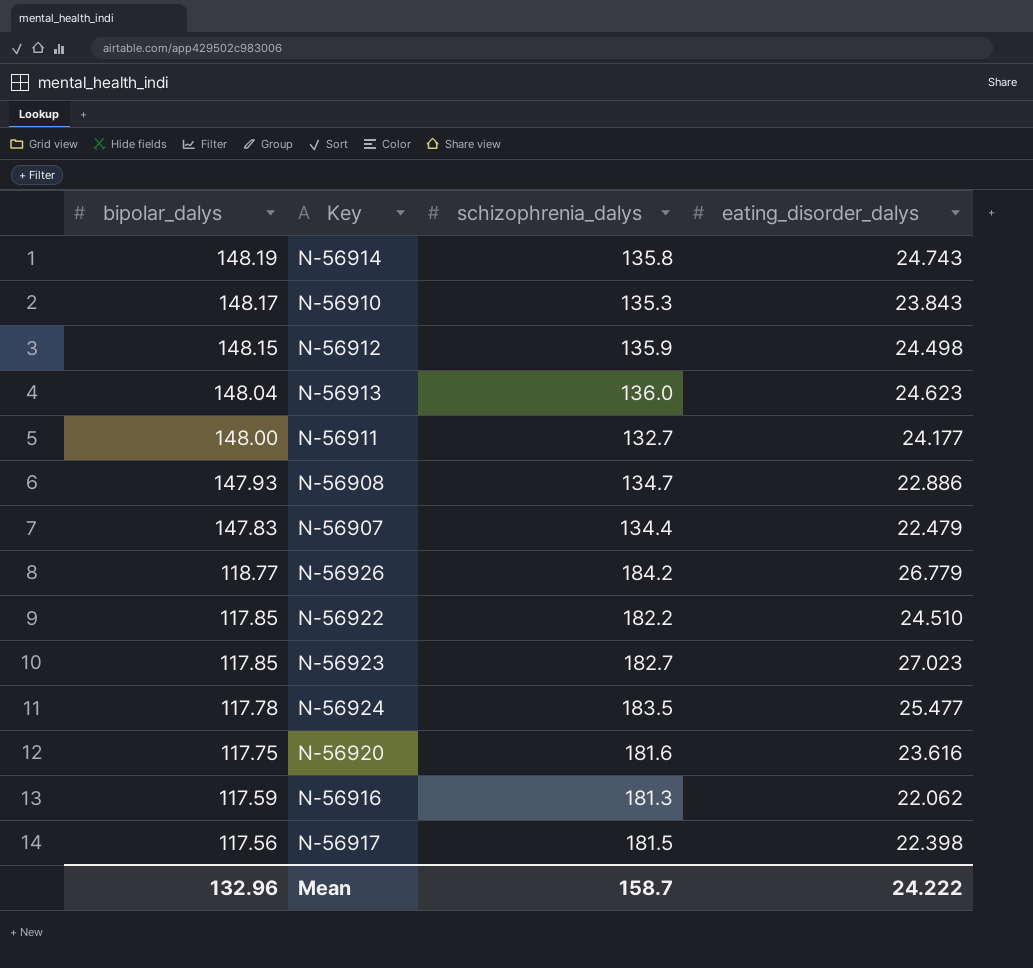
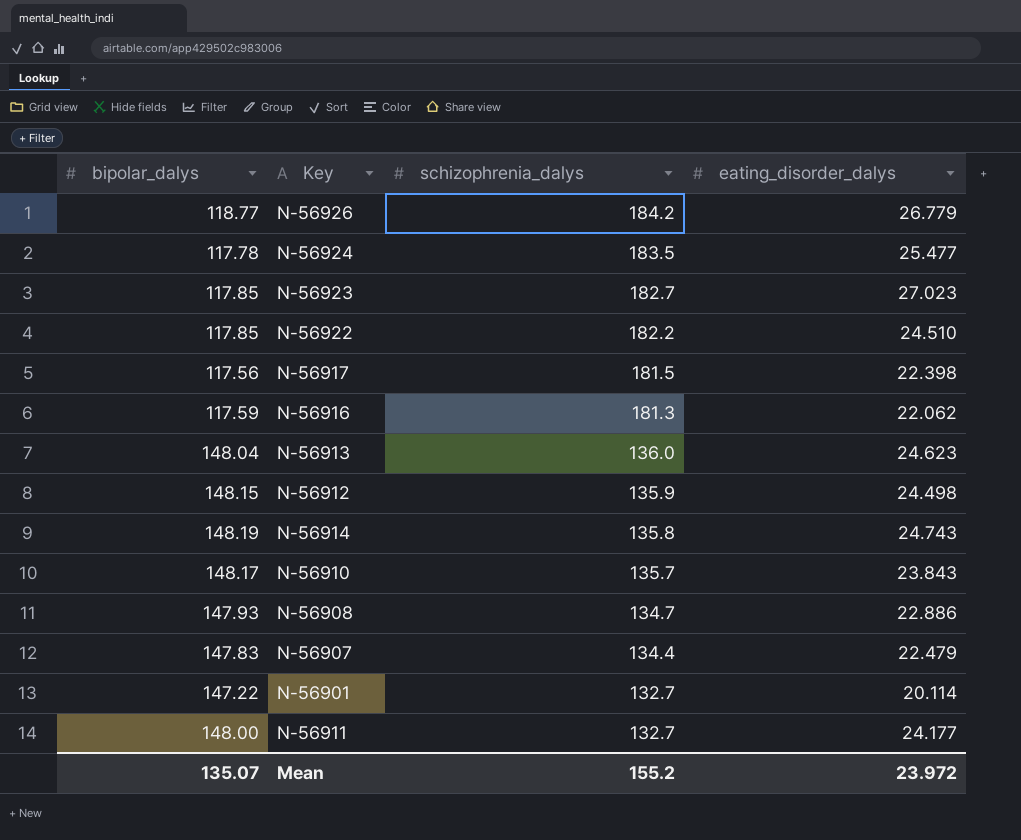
row order: bipolar_dalys descending -> schizophrenia_dalys descending
row N-56920: 117.75 | 181.6 | 23.616 -> none
N-56910 | schizophrenia_dalys: 135.3 -> 135.7
row N-56901: none -> 147.22 | 132.7 | 20.114
Mean | bipolar_dalys: 132.96 -> 135.07
Mean | schizophrenia_dalys: 158.7 -> 155.2
Mean | eating_disorder_dalys: 24.222 -> 23.972

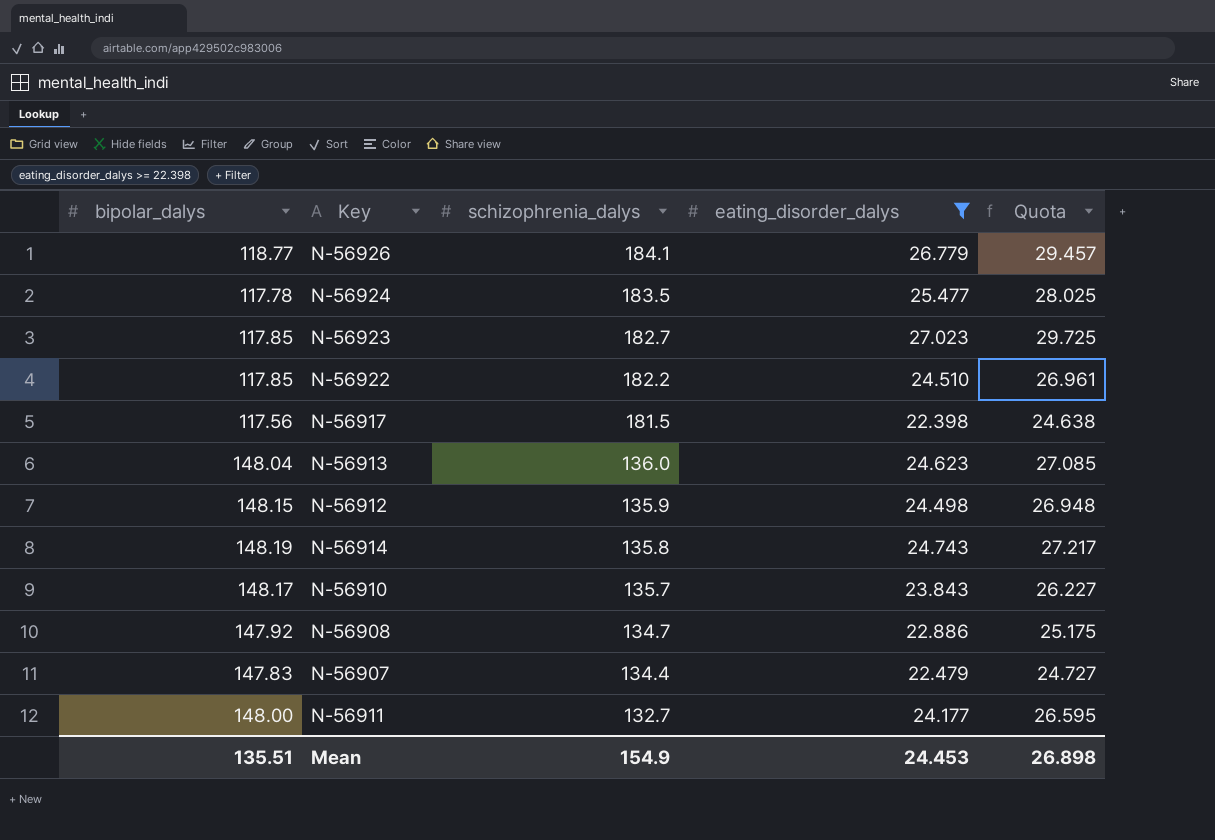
filter: none -> eating_disorder_dalys >= 22.398
column Quota | formula: none -> [eating_disorder_dalys] * 1.1
N-56926 | schizophrenia_dalys: 184.2 -> 184.1
N-56908 | bipolar_dalys: 147.93 -> 147.92
Mean | bipolar_dalys: 135.07 -> 135.51
Mean | schizophrenia_dalys: 155.2 -> 154.9
Mean | eating_disorder_dalys: 23.972 -> 24.453

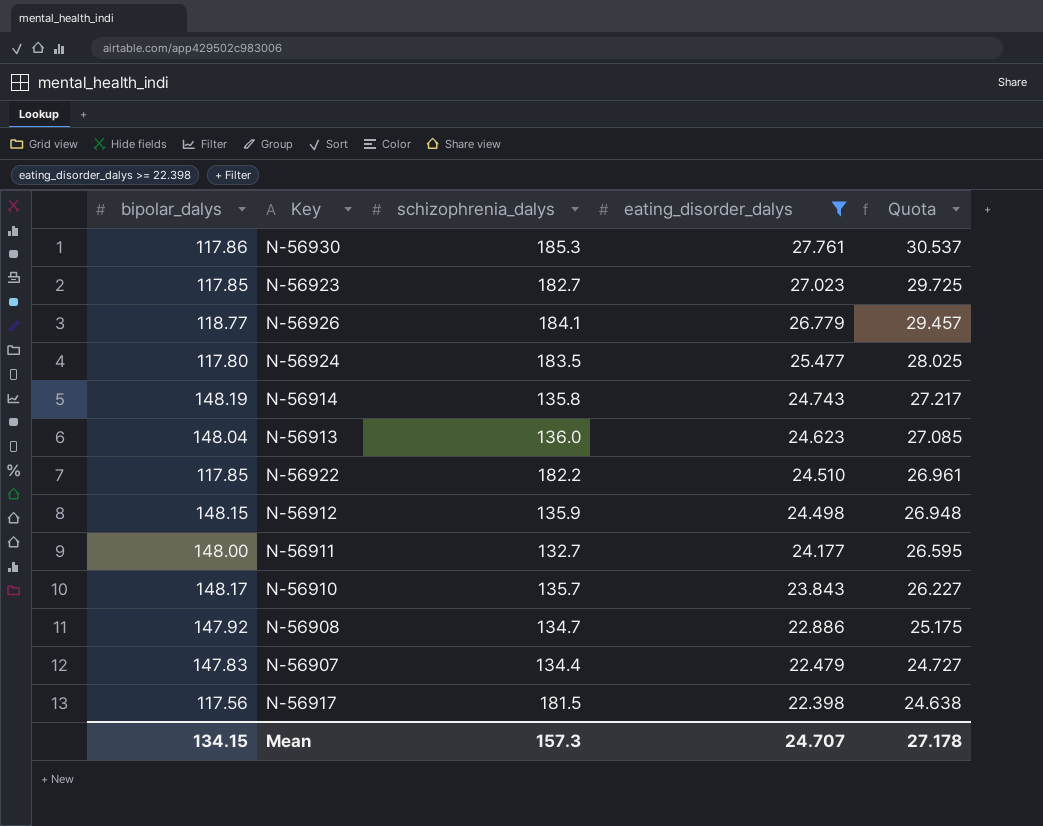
row order: schizophrenia_dalys descending -> eating_disorder_dalys descending
row N-56930: none -> 117.86 | 185.3 | 27.761 | 30.537
N-56924 | bipolar_dalys: 117.78 -> 117.80
Mean | bipolar_dalys: 135.51 -> 134.15
Mean | schizophrenia_dalys: 154.9 -> 157.3
Mean | eating_disorder_dalys: 24.453 -> 24.707
Mean | Quota: 26.898 -> 27.178

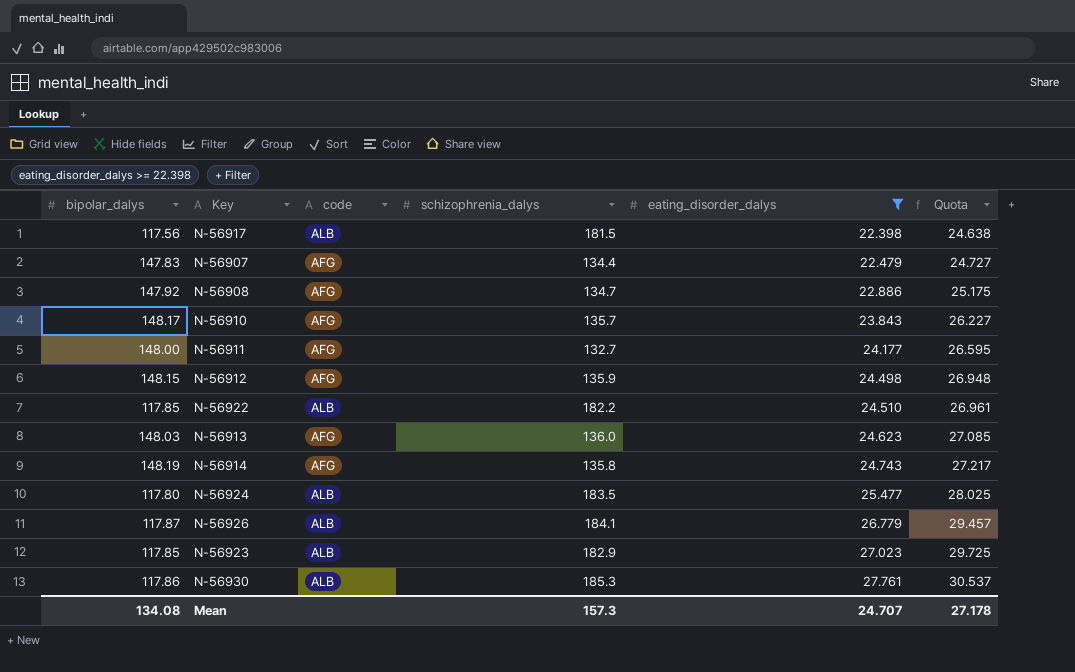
row order: eating_disorder_dalys descending -> eating_disorder_dalys ascending
column code | position: none -> 3
N-56913 | bipolar_dalys: 148.04 -> 148.03
N-56926 | bipolar_dalys: 118.77 -> 117.87
N-56923 | schizophrenia_dalys: 182.7 -> 182.9
Mean | bipolar_dalys: 134.15 -> 134.08

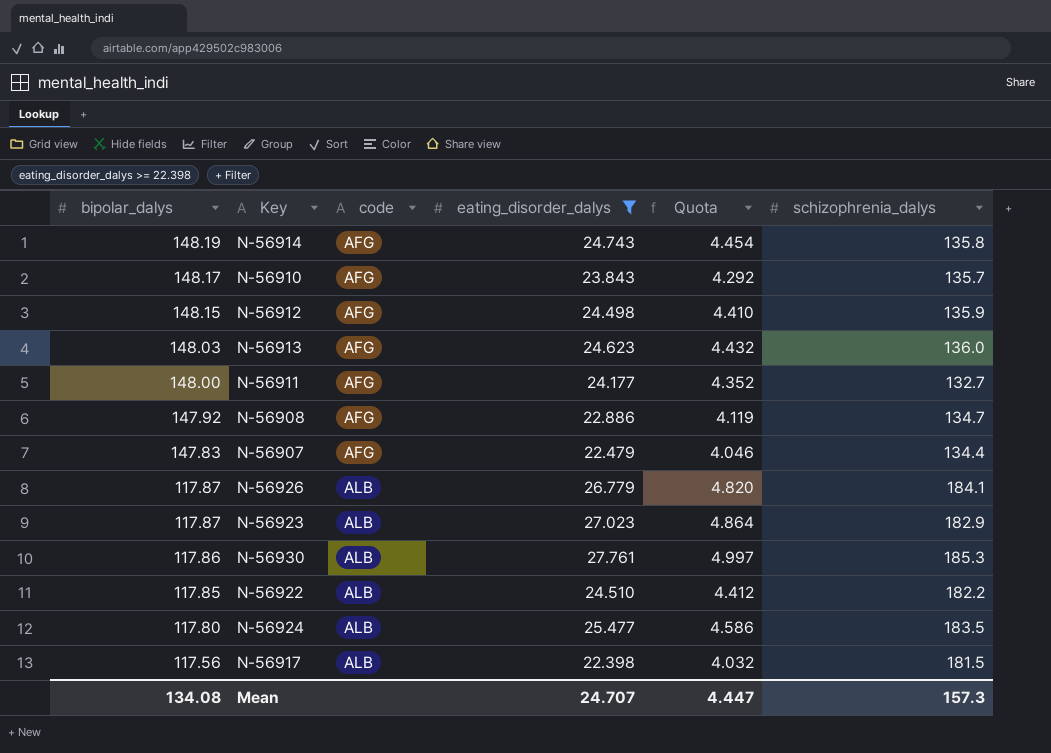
row order: eating_disorder_dalys ascending -> bipolar_dalys descending
column Quota | formula: [eating_disorder_dalys] * 1.1 -> [eating_disorder_dalys] * 0.18
column schizophrenia_dalys | position: 4 -> 6
N-56923 | bipolar_dalys: 117.85 -> 117.87
Mean | Quota: 27.178 -> 4.447

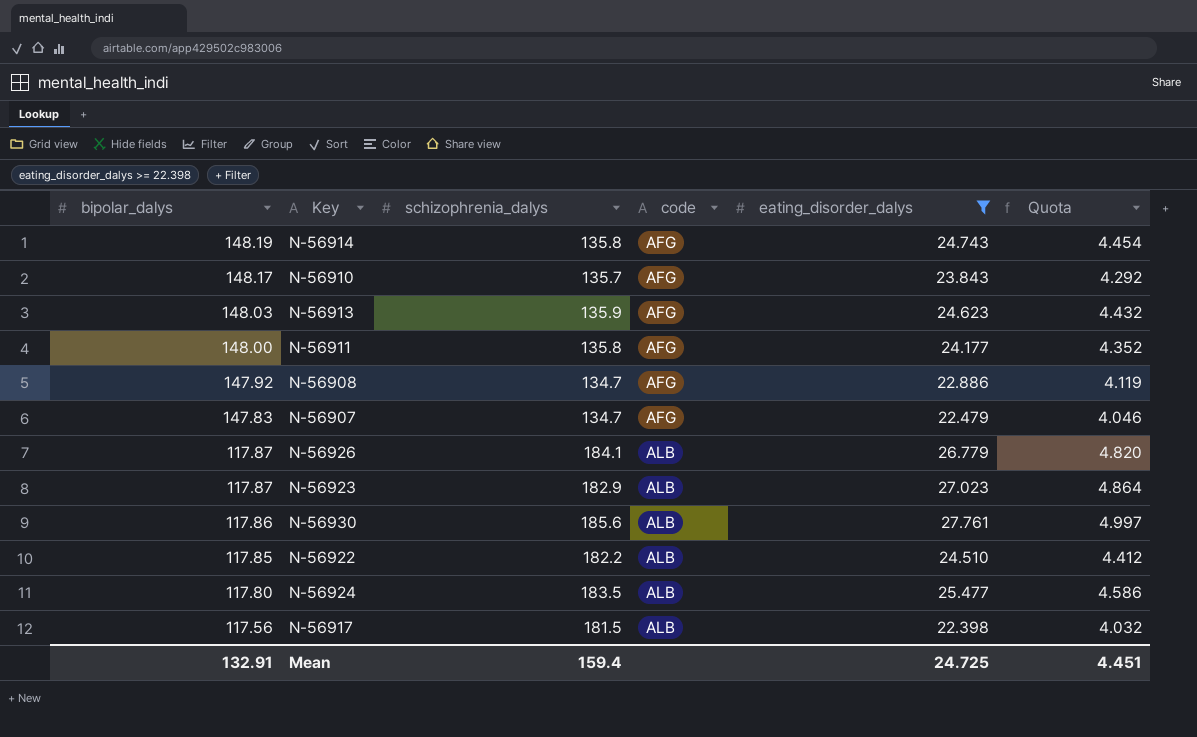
column schizophrenia_dalys | position: 6 -> 3
row N-56912: 148.15 | AFG | 24.498 | 4.410 | 135.9 -> none
N-56913 | schizophrenia_dalys: 136.0 -> 135.9
N-56911 | schizophrenia_dalys: 132.7 -> 135.8
N-56907 | schizophrenia_dalys: 134.4 -> 134.7
N-56930 | schizophrenia_dalys: 185.3 -> 185.6
Mean | bipolar_dalys: 134.08 -> 132.91
Mean | schizophrenia_dalys: 157.3 -> 159.4
Mean | eating_disorder_dalys: 24.707 -> 24.725
Mean | Quota: 4.447 -> 4.451

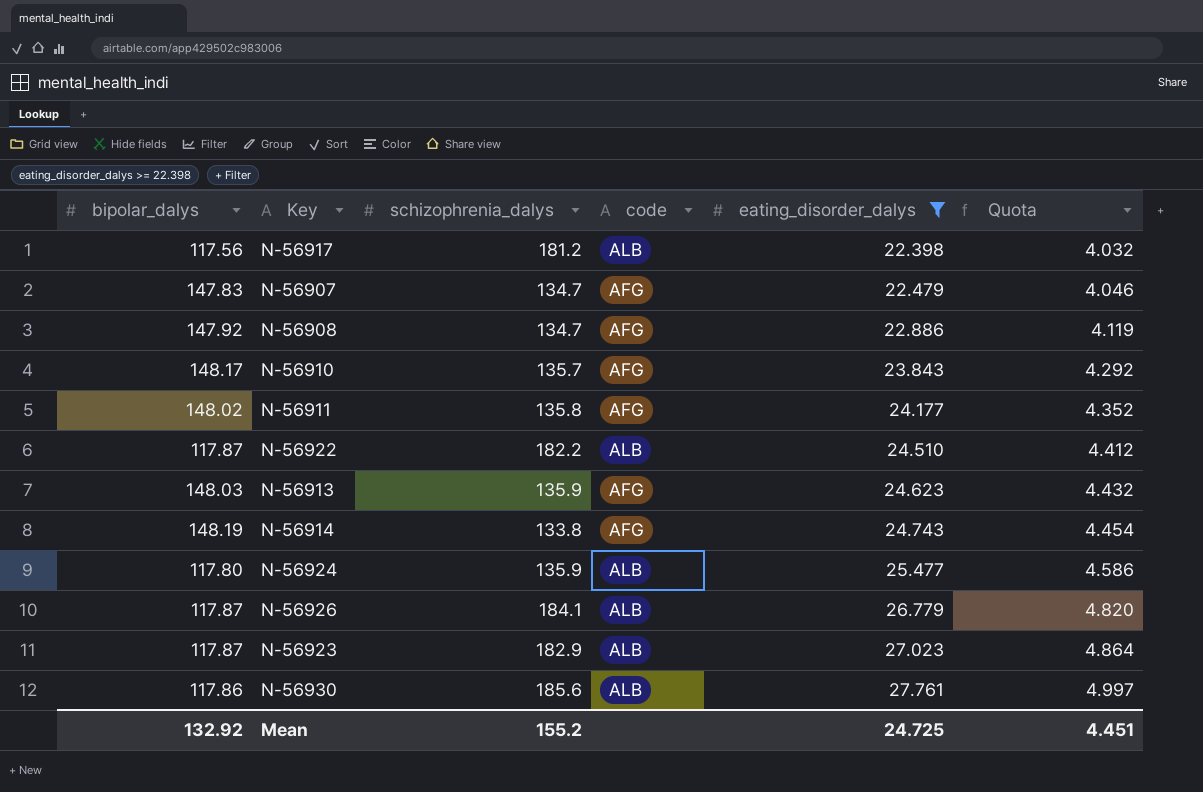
row order: bipolar_dalys descending -> eating_disorder_dalys ascending
N-56917 | schizophrenia_dalys: 181.5 -> 181.2
N-56911 | bipolar_dalys: 148.00 -> 148.02
N-56922 | bipolar_dalys: 117.85 -> 117.87
N-56914 | schizophrenia_dalys: 135.8 -> 133.8
N-56924 | schizophrenia_dalys: 183.5 -> 135.9
Mean | bipolar_dalys: 132.91 -> 132.92
Mean | schizophrenia_dalys: 159.4 -> 155.2

